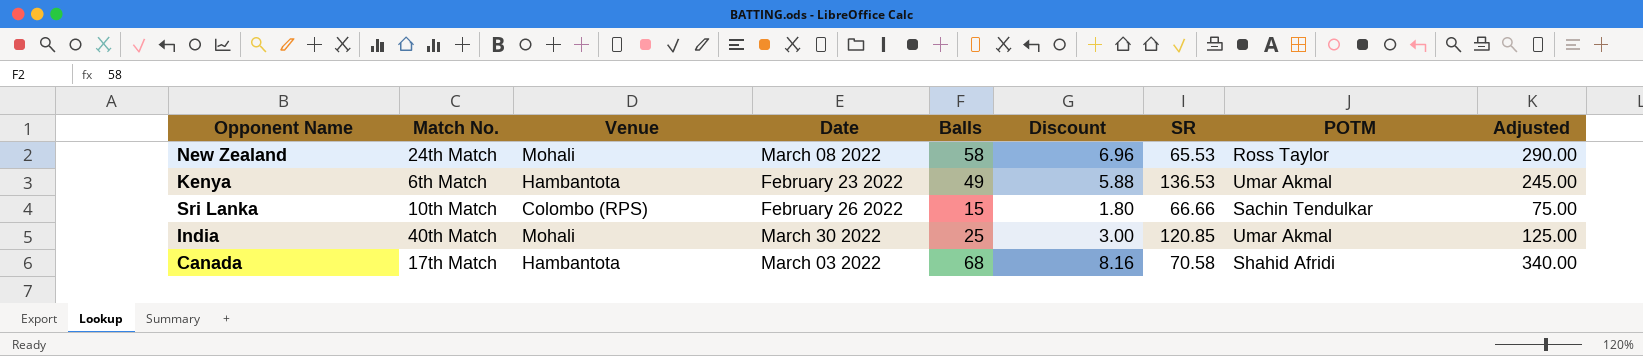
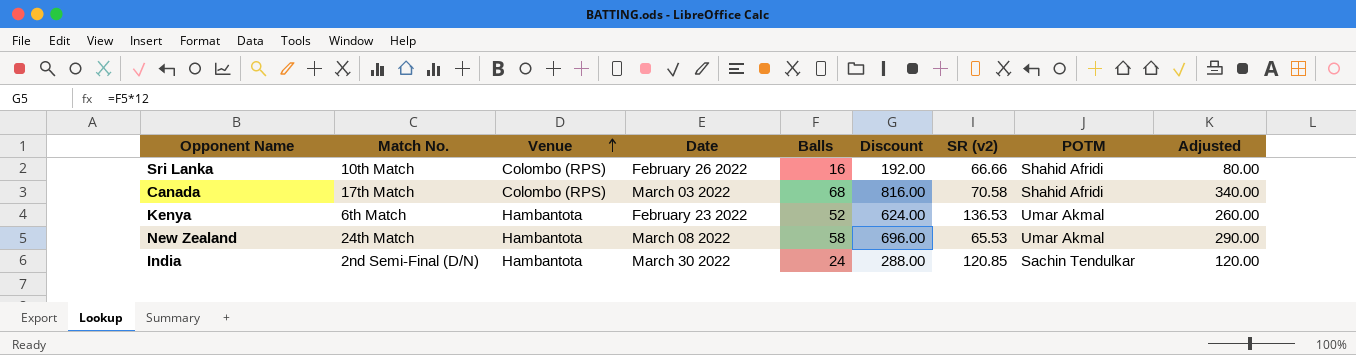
row order: none -> Venue ascending
column Discount | formula: [Balls] * 0.12 -> [Balls] * 12
column name: SR -> SR (v2)
Sri Lanka | Balls: 15 -> 16
Sri Lanka | POTM: Sachin Tendulkar -> Shahid Afridi
Sri Lanka | Adjusted: 75.00 -> 80.00
Canada | Venue: Hambantota -> Colombo (RPS)
Kenya | Balls: 49 -> 52
Kenya | Adjusted: 245.00 -> 260.00
New Zealand | Venue: Mohali -> Hambantota
New Zealand | POTM: Ross Taylor -> Umar Akmal
India | Match No.: 40th Match -> 2nd Semi-Final (D/N)
India | Venue: Mohali -> Hambantota
India | Balls: 25 -> 24
India | POTM: Umar Akmal -> Sachin Tendulkar
India | Adjusted: 125.00 -> 120.00

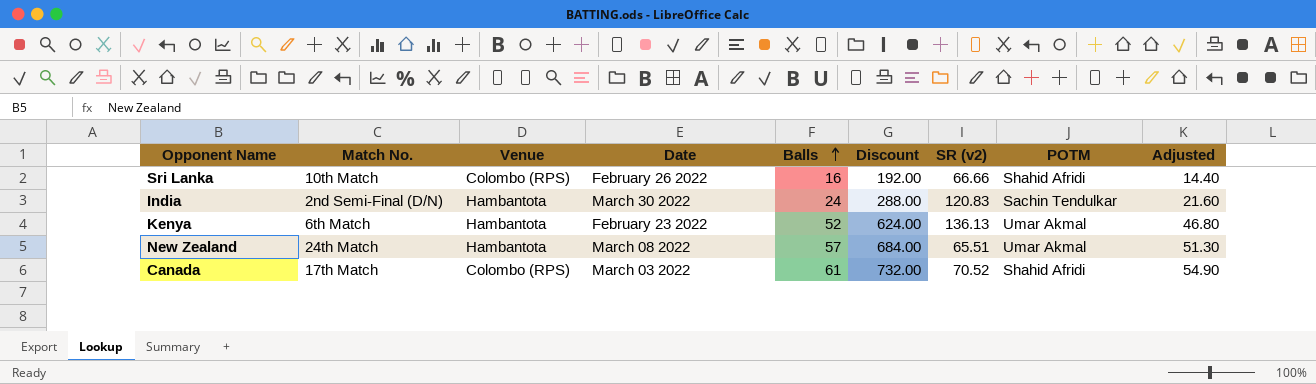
row order: Venue ascending -> Balls ascending
column Adjusted | formula: [Balls] * 5 -> [Balls] * 0.9
India | SR (v2): 120.85 -> 120.83
Kenya | SR (v2): 136.53 -> 136.13
New Zealand | Balls: 58 -> 57
New Zealand | Discount: 696.00 -> 684.00
New Zealand | SR (v2): 65.53 -> 65.51
Canada | Balls: 68 -> 61
Canada | Discount: 816.00 -> 732.00
Canada | SR (v2): 70.58 -> 70.52

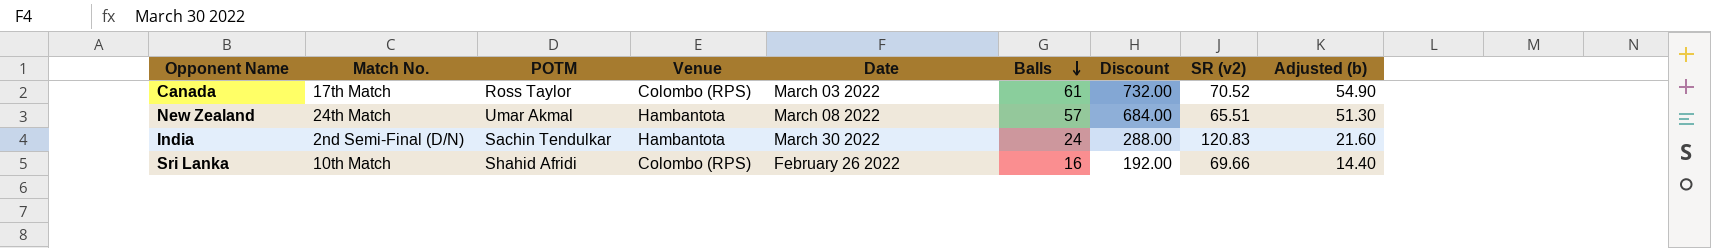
row order: Balls ascending -> Balls descending
column POTM | position: 8 -> 3
column name: Adjusted -> Adjusted (b)
row Kenya: 6th Match | Hambantota | February 23 2022 | 52 | 624.00 | 136.13 | Umar Akmal | 46.80 -> none
Canada | POTM: Shahid Afridi -> Ross Taylor
Sri Lanka | SR (v2): 66.66 -> 69.66

